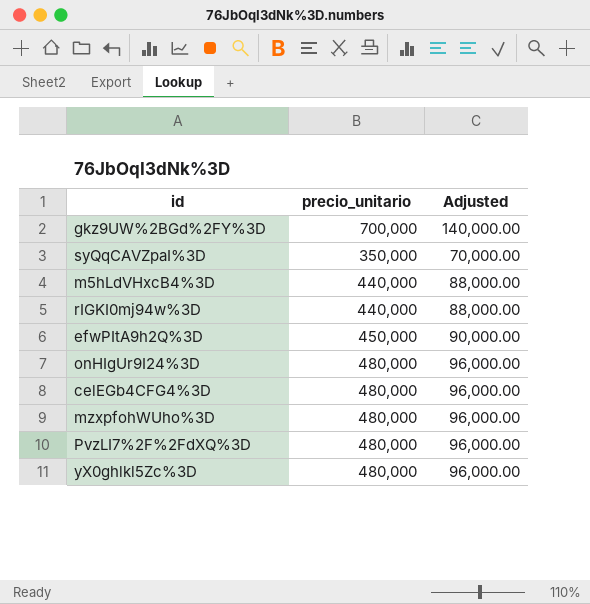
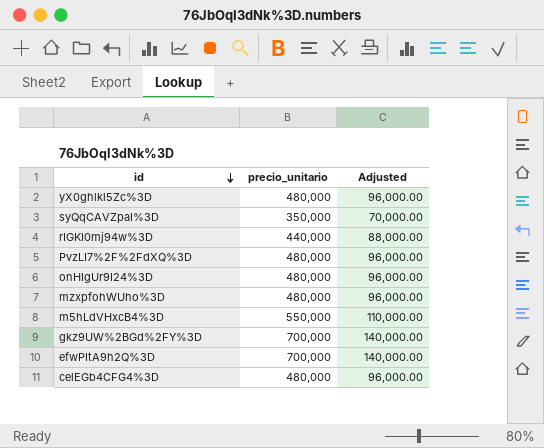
row order: none -> id descending
m5hLdVHxcB4%3D | precio_unitario: 440,000 -> 550,000
m5hLdVHxcB4%3D | Adjusted: 88,000.00 -> 110,000.00
efwPItA9h2Q%3D | precio_unitario: 450,000 -> 700,000
efwPItA9h2Q%3D | Adjusted: 90,000.00 -> 140,000.00

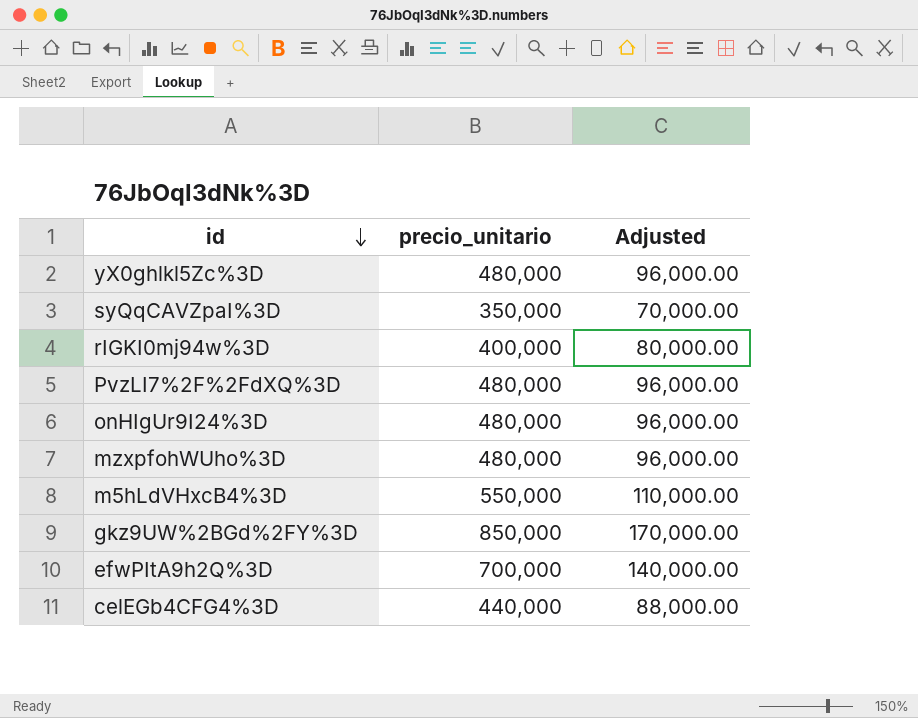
rIGKI0mj94w%3D | precio_unitario: 440,000 -> 400,000
rIGKI0mj94w%3D | Adjusted: 88,000.00 -> 80,000.00
gkz9UW%2BGd%2FY%3D | precio_unitario: 700,000 -> 850,000
gkz9UW%2BGd%2FY%3D | Adjusted: 140,000.00 -> 170,000.00
celEGb4CFG4%3D | precio_unitario: 480,000 -> 440,000
celEGb4CFG4%3D | Adjusted: 96,000.00 -> 88,000.00

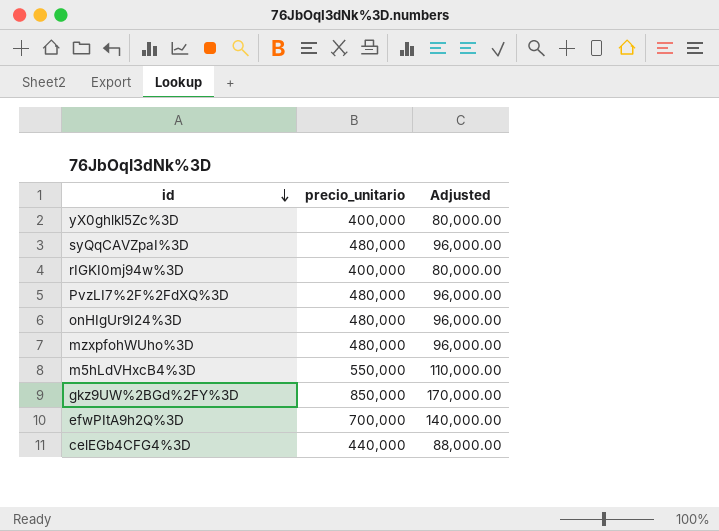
yX0ghlkl5Zc%3D | precio_unitario: 480,000 -> 400,000
yX0ghlkl5Zc%3D | Adjusted: 96,000.00 -> 80,000.00
syQqCAVZpaI%3D | precio_unitario: 350,000 -> 480,000
syQqCAVZpaI%3D | Adjusted: 70,000.00 -> 96,000.00

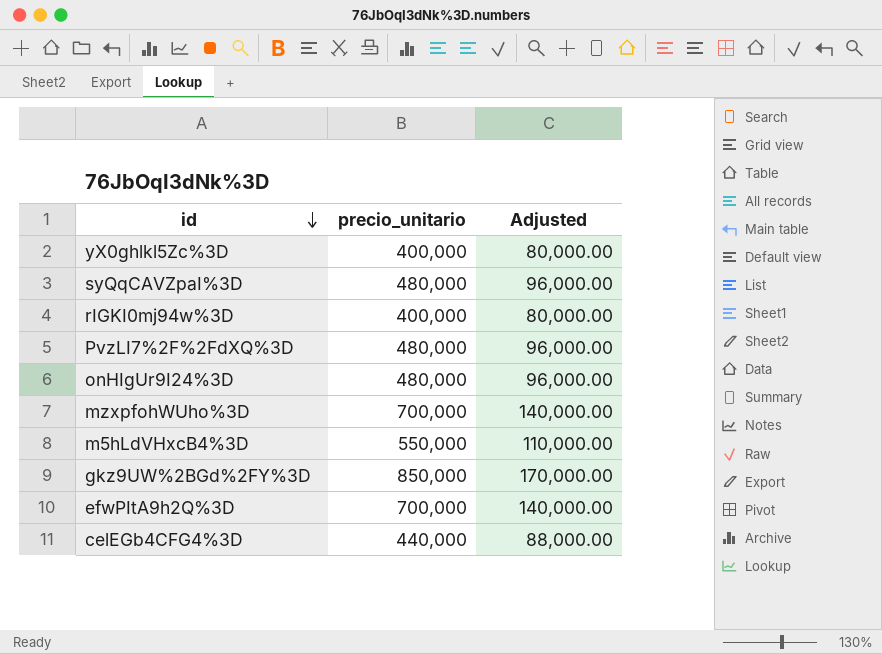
mzxpfohWUho%3D | precio_unitario: 480,000 -> 700,000
mzxpfohWUho%3D | Adjusted: 96,000.00 -> 140,000.00

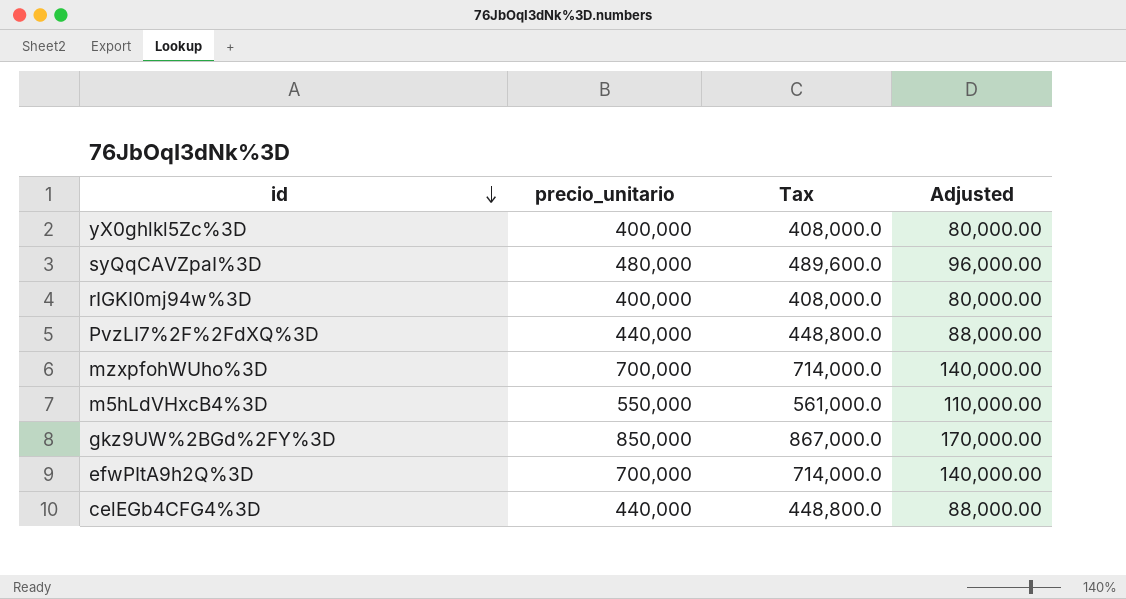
column Tax | formula: none -> [precio_unitario] * 1.02
row onHIgUr9I24%3D: 480,000 | 96,000.00 -> none
PvzLI7%2F%2FdXQ%3D | precio_unitario: 480,000 -> 440,000
PvzLI7%2F%2FdXQ%3D | Adjusted: 96,000.00 -> 88,000.00

